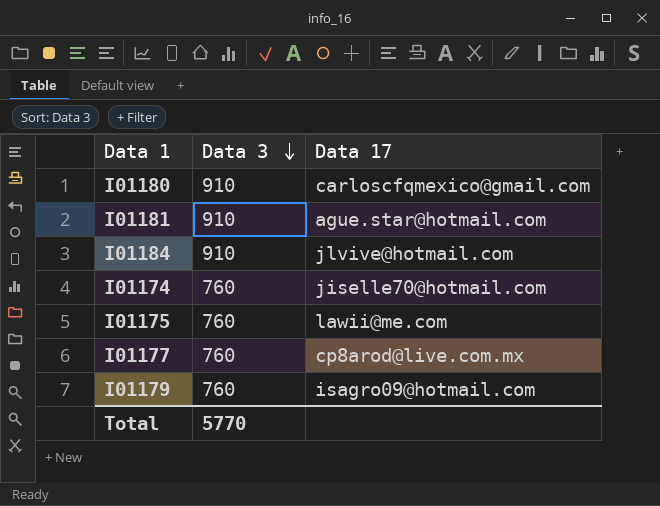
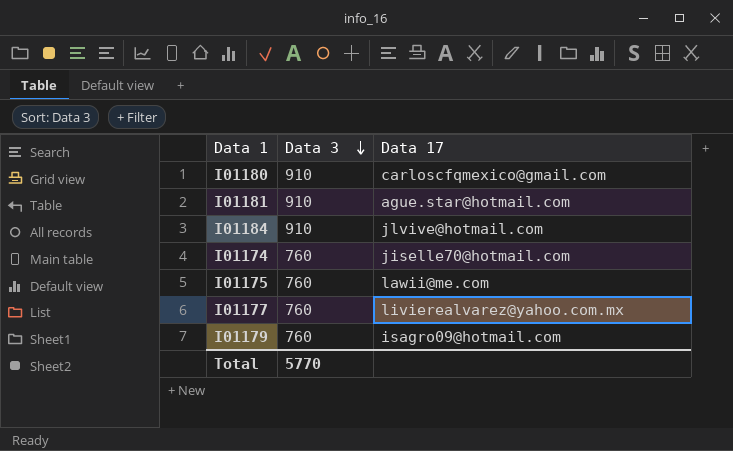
I01177 | Data 17: cp8arod@live.com.mx -> livierealvarez@yahoo.com.mx

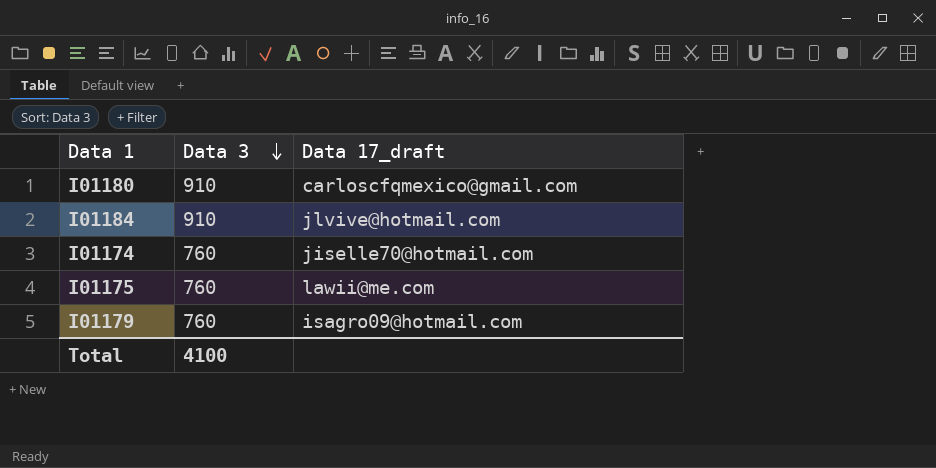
column name: Data 17 -> Data 17_draft
row I01181: 910 | ague.star@hotmail.com -> none
row I01177: 760 | livierealvarez@yahoo.com.mx -> none
Total | Data 3: 5770 -> 4100

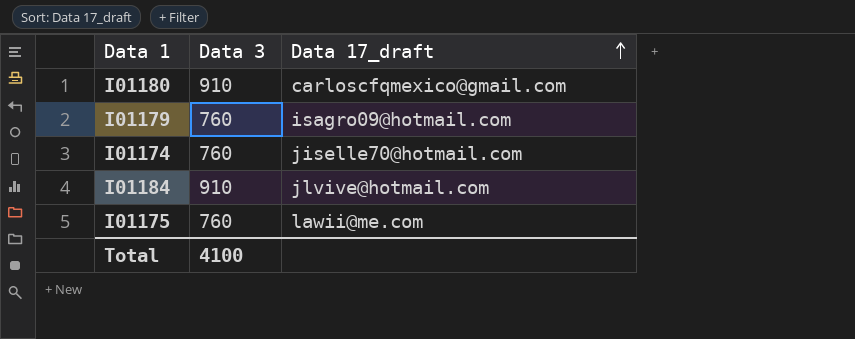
row order: Data 3 descending -> Data 17_draft ascending

